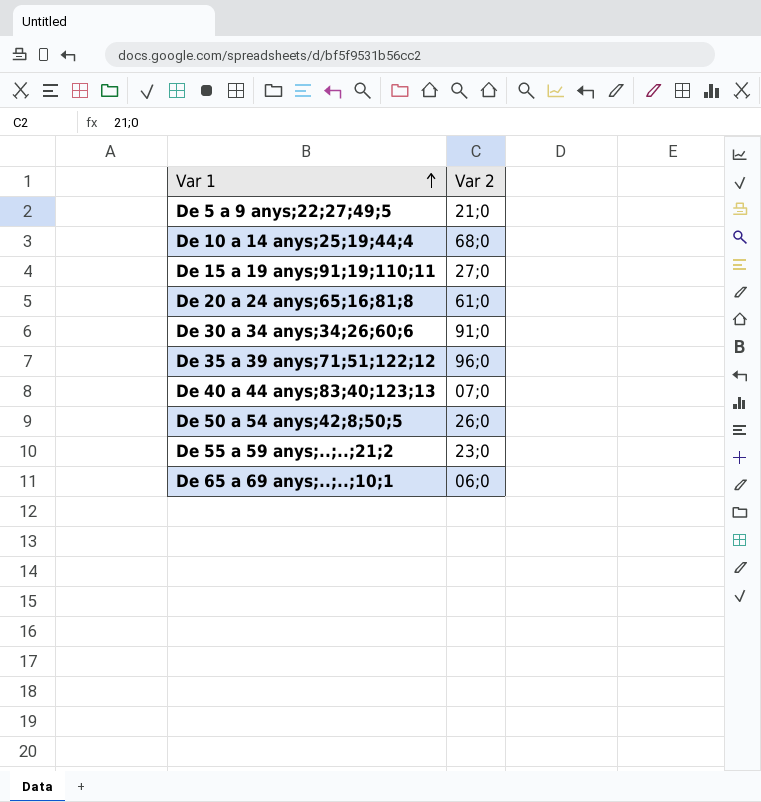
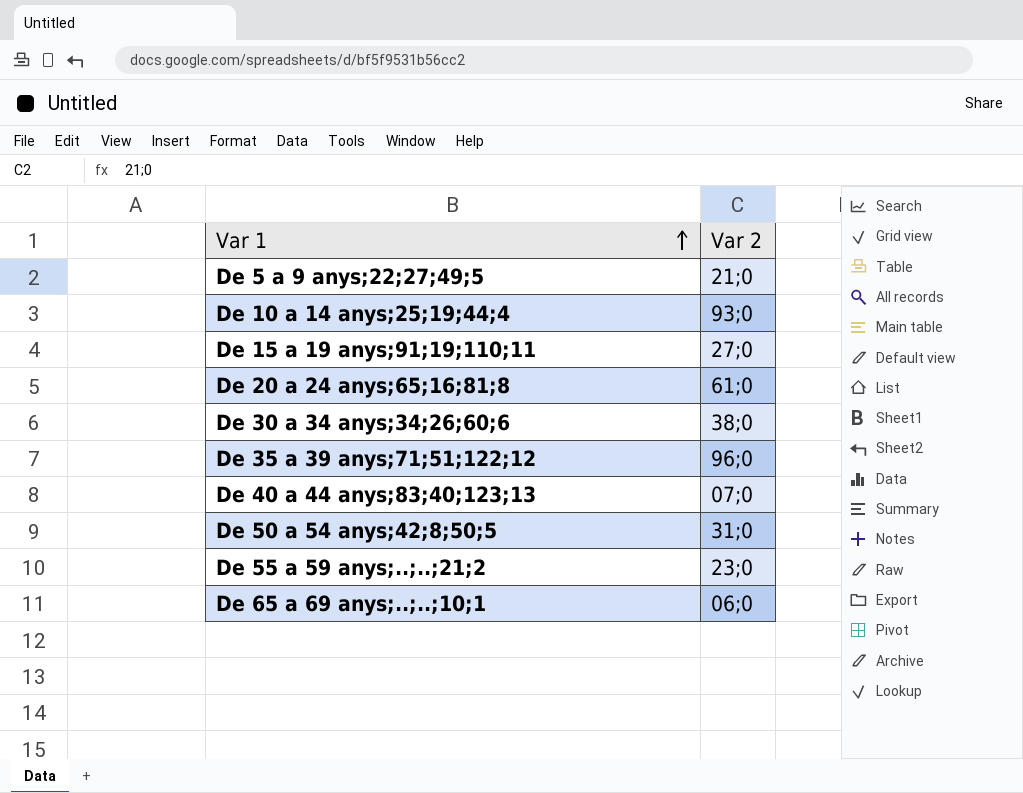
De 10 a 14 anys;25;19;44;4 | Var 2: 68;0 -> 93;0
De 30 a 34 anys;34;26;60;6 | Var 2: 91;0 -> 38;0
De 50 a 54 anys;42;8;50;5 | Var 2: 26;0 -> 31;0

